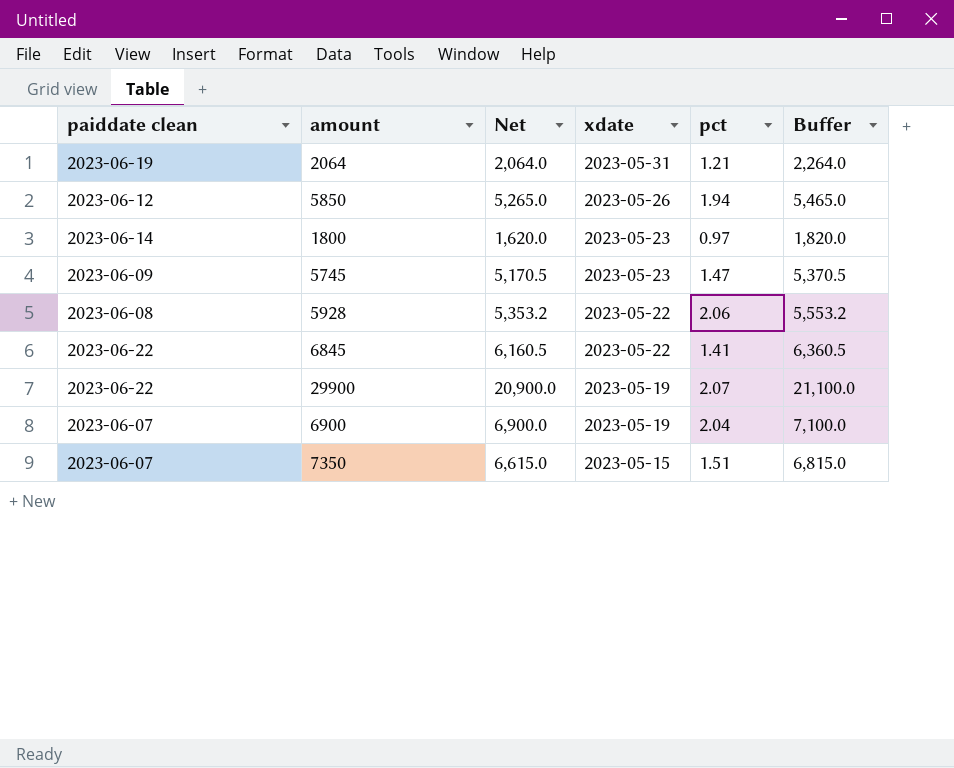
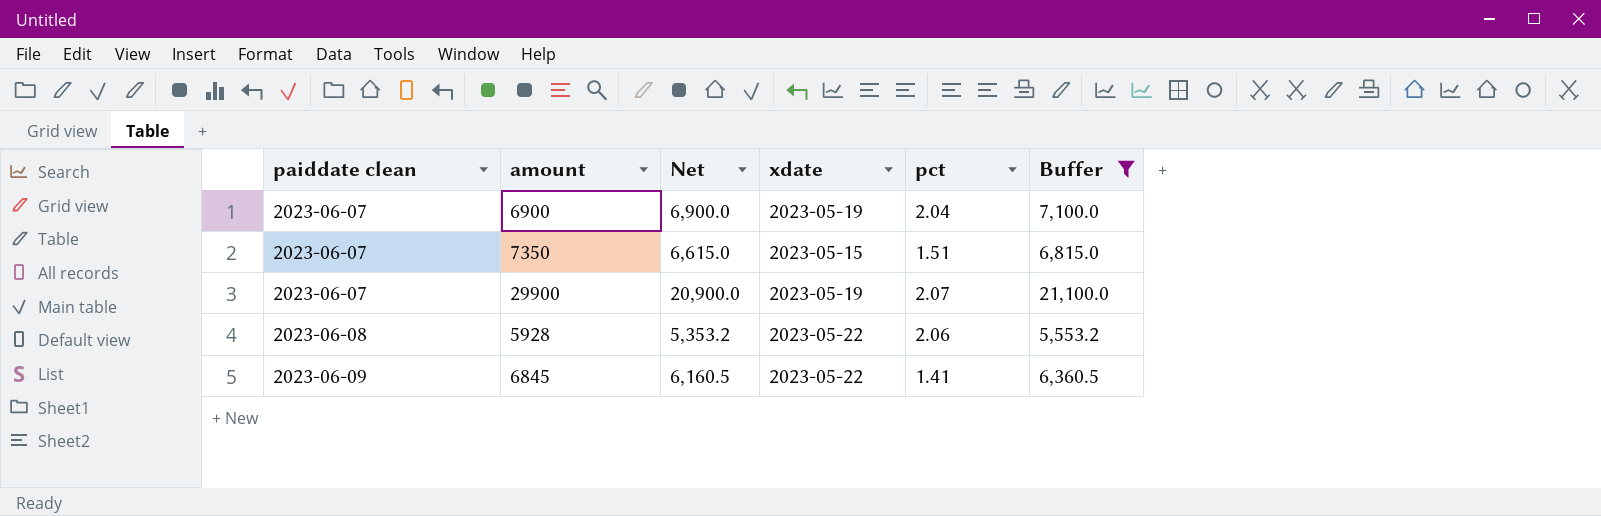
filter: none -> Buffer >= 5,553.2
row order: xdate descending -> paiddate clean ascending
29900 | paiddate clean: 2023-06-22 -> 2023-06-07
6845 | paiddate clean: 2023-06-22 -> 2023-06-09

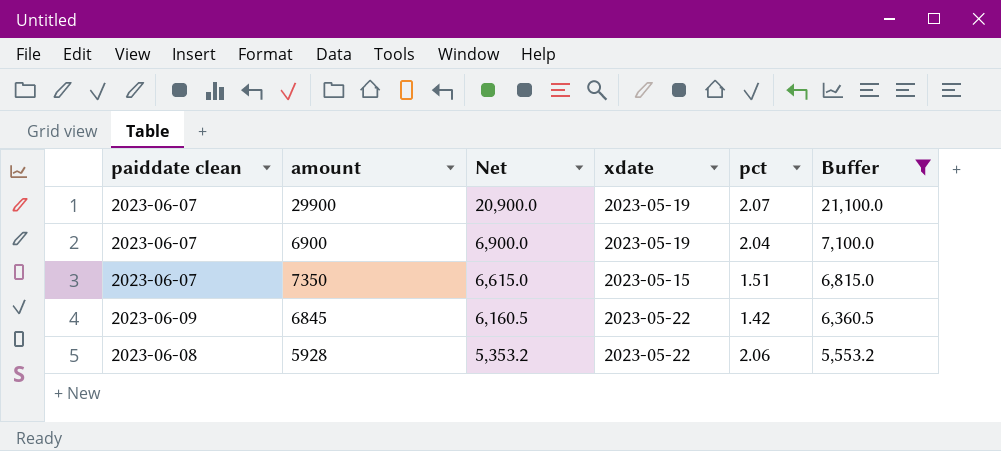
row order: paiddate clean ascending -> Net descending
6845 | pct: 1.41 -> 1.42

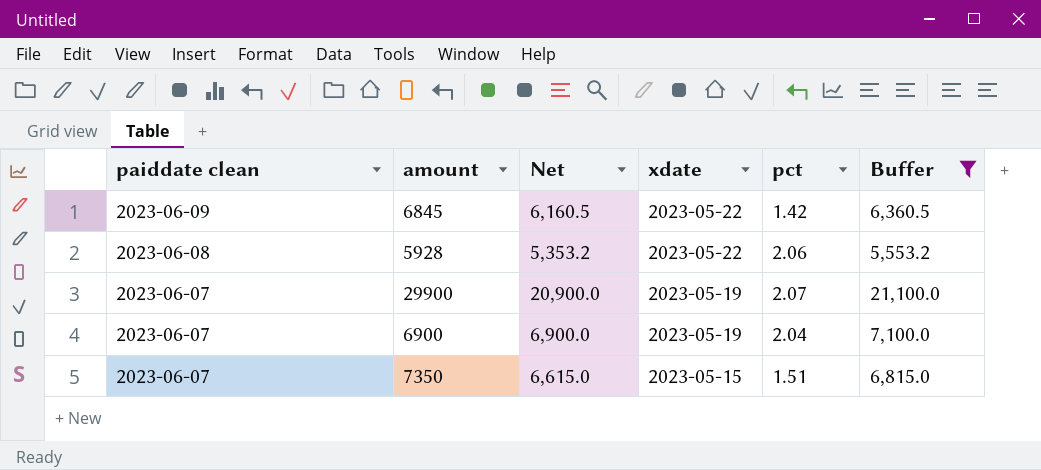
row order: Net descending -> paiddate clean descending

